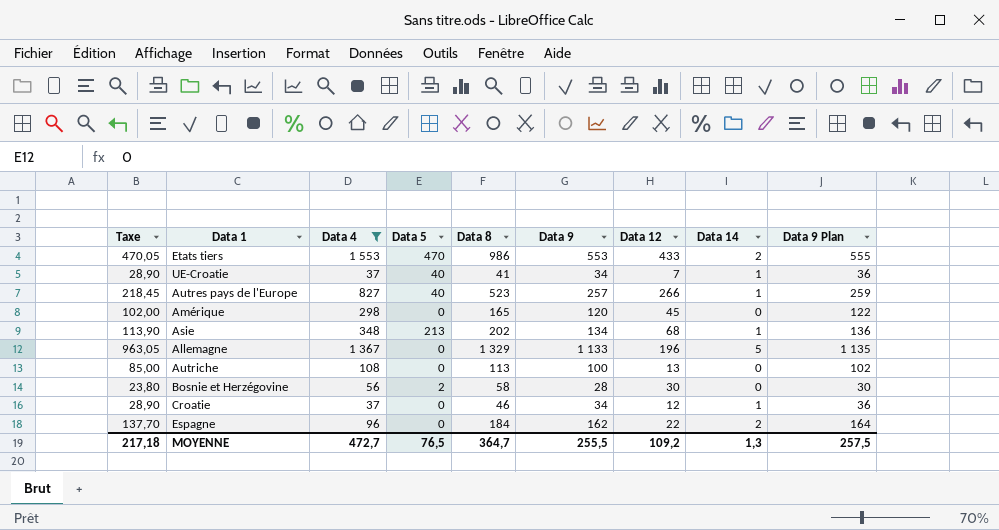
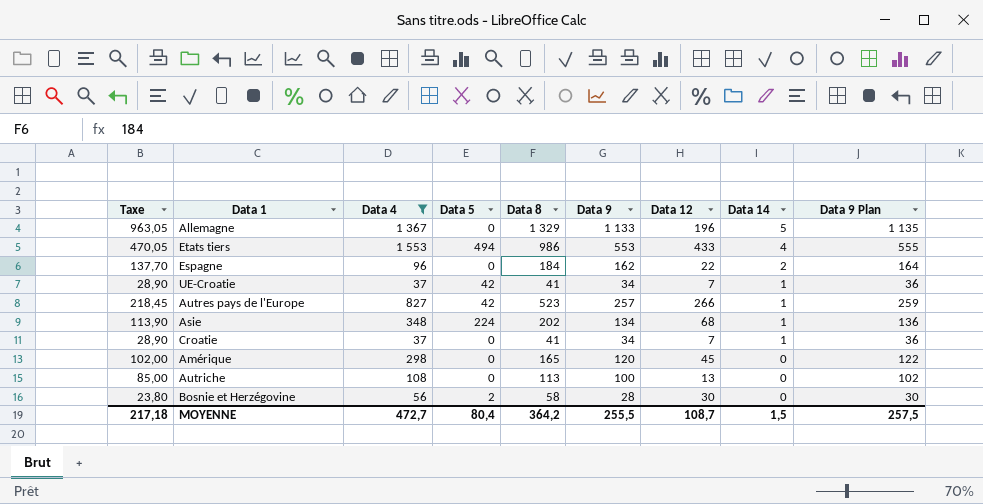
row order: none -> Data 14 descending
Etats tiers | Data 5: 470 -> 494
Etats tiers | Data 14: 2 -> 4
UE-Croatie | Data 5: 40 -> 42
Autres pays de l'Europe | Data 5: 40 -> 42
Asie | Data 5: 213 -> 224
Croatie | Data 8: 46 -> 41
Croatie | Data 12: 12 -> 7
MOYENNE | Data 5: 76,5 -> 80,4
MOYENNE | Data 8: 364,7 -> 364,2
MOYENNE | Data 12: 109,2 -> 108,7
MOYENNE | Data 14: 1,3 -> 1,5

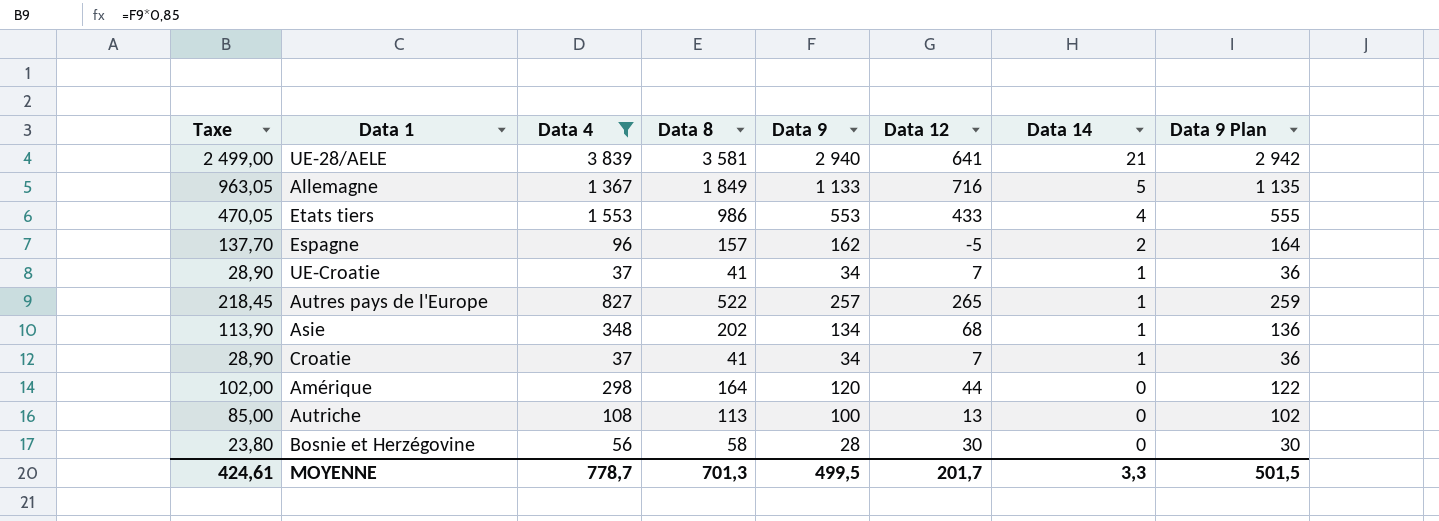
column Data 5 | position: 4 -> none
row UE-28/AELE: none -> 2 499,00 | 3 839 | 3 581 | 2 940 | 641 | 21 | 2 942
Allemagne | Data 8: 1 329 -> 1 849
Allemagne | Data 12: 196 -> 716
Espagne | Data 8: 184 -> 157
Espagne | Data 12: 22 -> -5
Autres pays de l'Europe | Data 8: 523 -> 522
Autres pays de l'Europe | Data 12: 266 -> 265
Amérique | Data 8: 165 -> 164
Amérique | Data 12: 45 -> 44
MOYENNE | Taxe: 217,18 -> 424,61
MOYENNE | Data 4: 472,7 -> 778,7
MOYENNE | Data 8: 364,2 -> 701,3
MOYENNE | Data 9: 255,5 -> 499,5
MOYENNE | Data 12: 108,7 -> 201,7
MOYENNE | Data 14: 1,5 -> 3,3
MOYENNE | Data 9 Plan: 257,5 -> 501,5

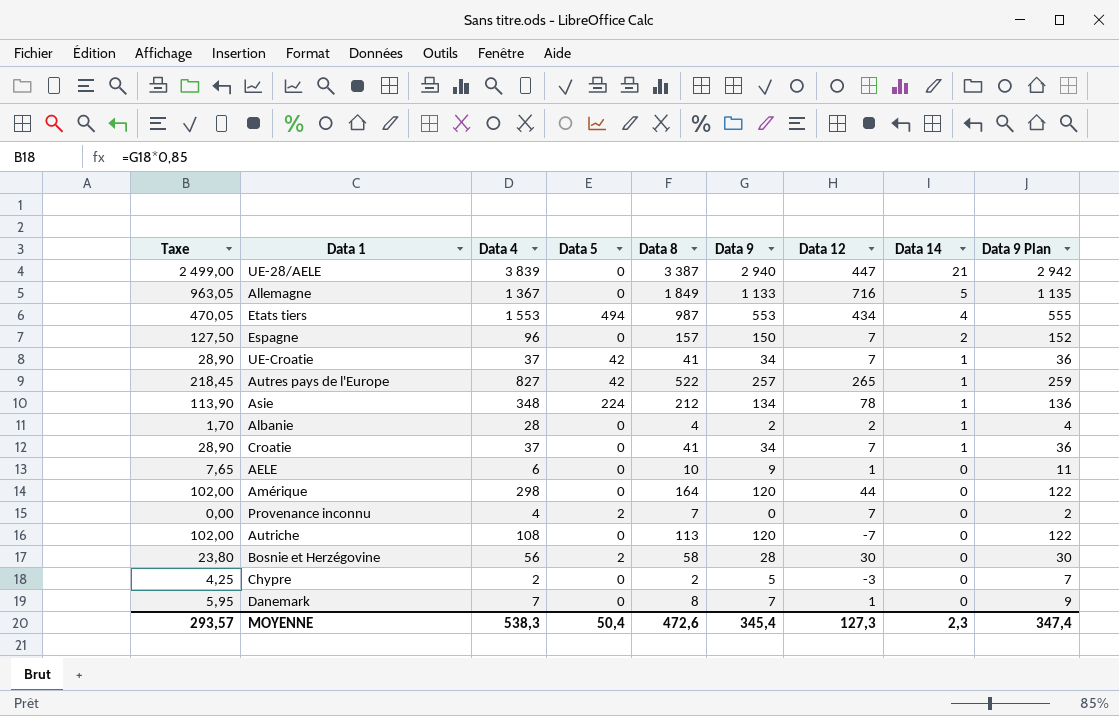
filter: Data 4 >= 37 -> none
column Data 5 | position: none -> 4
UE-28/AELE | Data 8: 3 581 -> 3 387
UE-28/AELE | Data 12: 641 -> 447
Etats tiers | Data 8: 986 -> 987
Etats tiers | Data 12: 433 -> 434
Espagne | Taxe: 137,70 -> 127,50
Espagne | Data 9: 162 -> 150
Espagne | Data 12: -5 -> 7
Espagne | Data 9 Plan: 164 -> 152
Asie | Data 8: 202 -> 212
Asie | Data 12: 68 -> 78
Autriche | Taxe: 85,00 -> 102,00
Autriche | Data 9: 100 -> 120
Autriche | Data 12: 13 -> -7
Autriche | Data 9 Plan: 102 -> 122
MOYENNE | Taxe: 424,61 -> 293,57
MOYENNE | Data 4: 778,7 -> 538,3
MOYENNE | Data 8: 701,3 -> 472,6
MOYENNE | Data 9: 499,5 -> 345,4
MOYENNE | Data 12: 201,7 -> 127,3
MOYENNE | Data 14: 3,3 -> 2,3
MOYENNE | Data 9 Plan: 501,5 -> 347,4

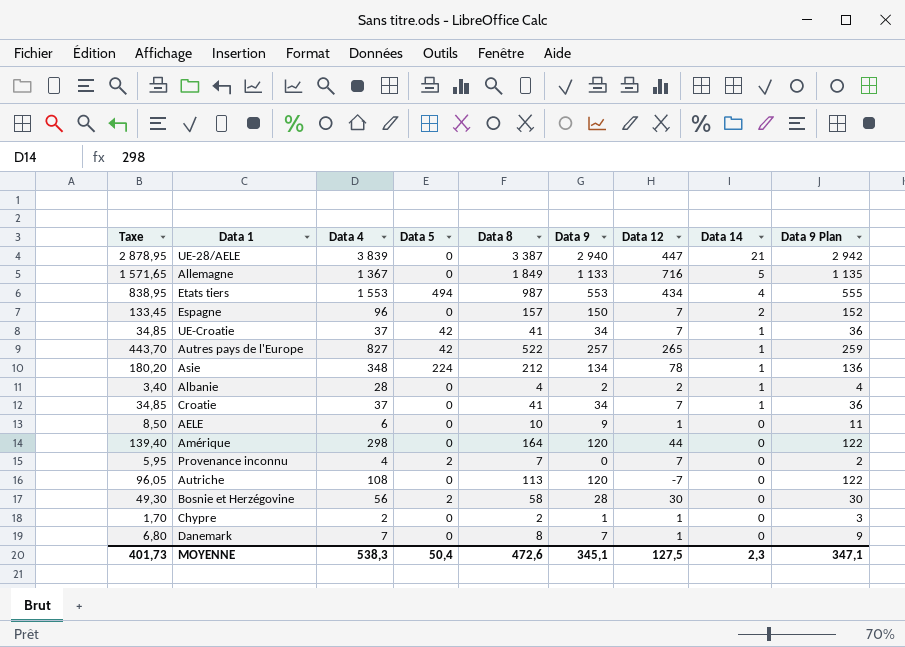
column Taxe | formula: [Data 9] * 0,85 -> [Data 8] * 0,85
Chypre | Data 9: 5 -> 1
Chypre | Data 12: -3 -> 1
Chypre | Data 9 Plan: 7 -> 3
MOYENNE | Taxe: 293,57 -> 401,73
MOYENNE | Data 9: 345,4 -> 345,1
MOYENNE | Data 12: 127,3 -> 127,5
MOYENNE | Data 9 Plan: 347,4 -> 347,1

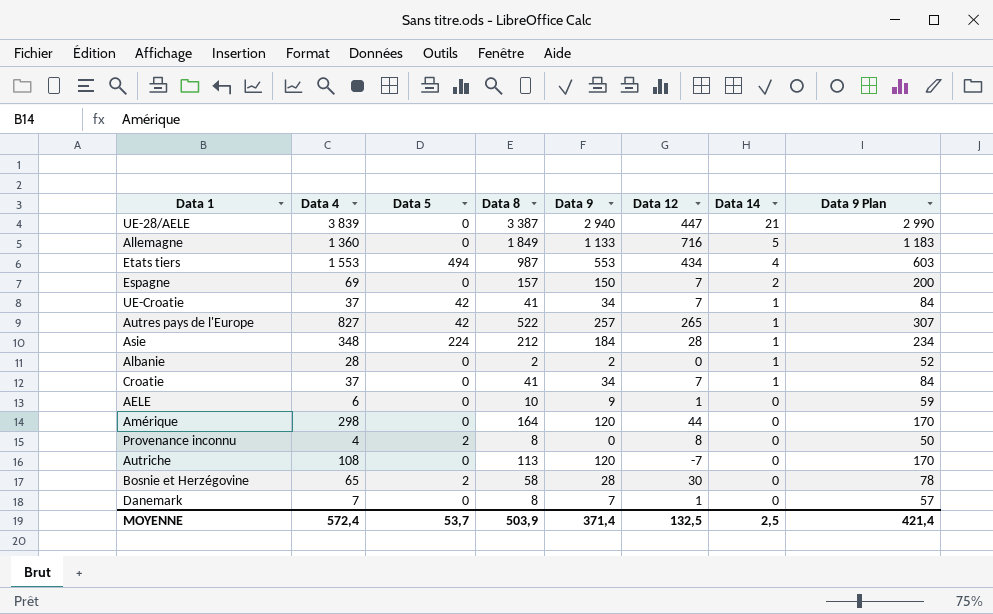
column Taxe | formula: [Data 8] * 0,85 -> none
column Data 9 Plan | formula: [Data 9] + 2 -> [Data 9] + 50
row Chypre: 1,70 | 2 | 0 | 2 | 1 | 1 | 0 | 3 -> none
Allemagne | Data 4: 1 367 -> 1 360
Espagne | Data 4: 96 -> 69
Asie | Data 9: 134 -> 184
Asie | Data 12: 78 -> 28
Albanie | Data 8: 4 -> 2
Albanie | Data 12: 2 -> 0
Provenance inconnu | Data 8: 7 -> 8
Provenance inconnu | Data 12: 7 -> 8
Bosnie et Herzégovine | Data 4: 56 -> 65
MOYENNE | Data 4: 538,3 -> 572,4
MOYENNE | Data 5: 50,4 -> 53,7
MOYENNE | Data 8: 472,6 -> 503,9
MOYENNE | Data 9: 345,1 -> 371,4
MOYENNE | Data 12: 127,5 -> 132,5
MOYENNE | Data 14: 2,3 -> 2,5
MOYENNE | Data 9 Plan: 347,1 -> 421,4

